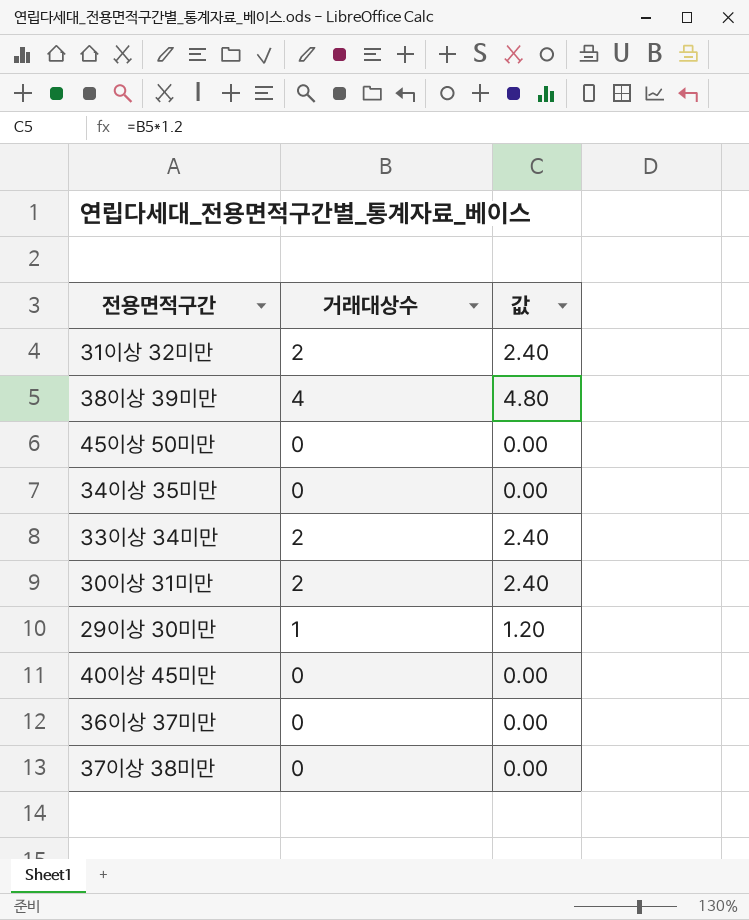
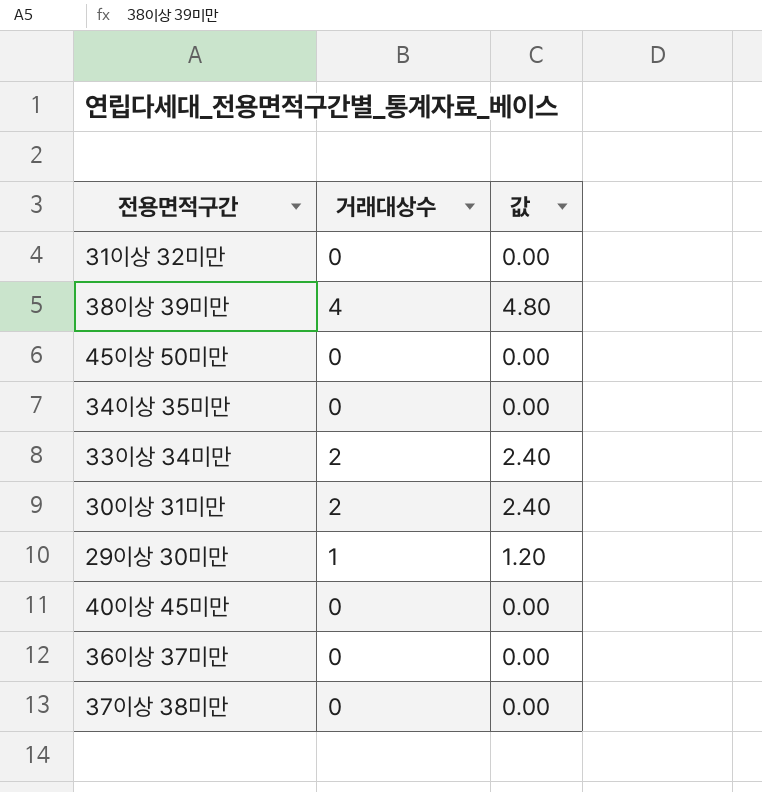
31이상 32미만 | 거래대상수: 2 -> 0
31이상 32미만 | 값: 2.40 -> 0.00

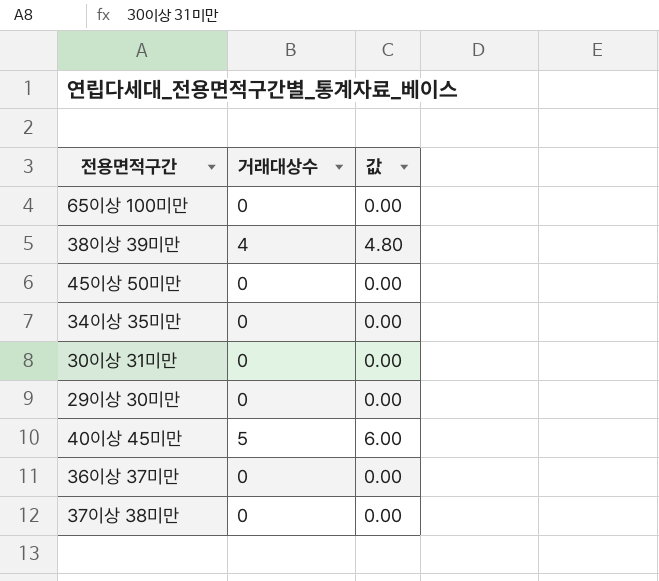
row 31이상 32미만: 0 | 0.00 -> none
row 33이상 34미만: 2 | 2.40 -> none
row 65이상 100미만: none -> 0 | 0.00
30이상 31미만 | 거래대상수: 2 -> 0
30이상 31미만 | 값: 2.40 -> 0.00
29이상 30미만 | 거래대상수: 1 -> 0
29이상 30미만 | 값: 1.20 -> 0.00
40이상 45미만 | 거래대상수: 0 -> 5
40이상 45미만 | 값: 0.00 -> 6.00

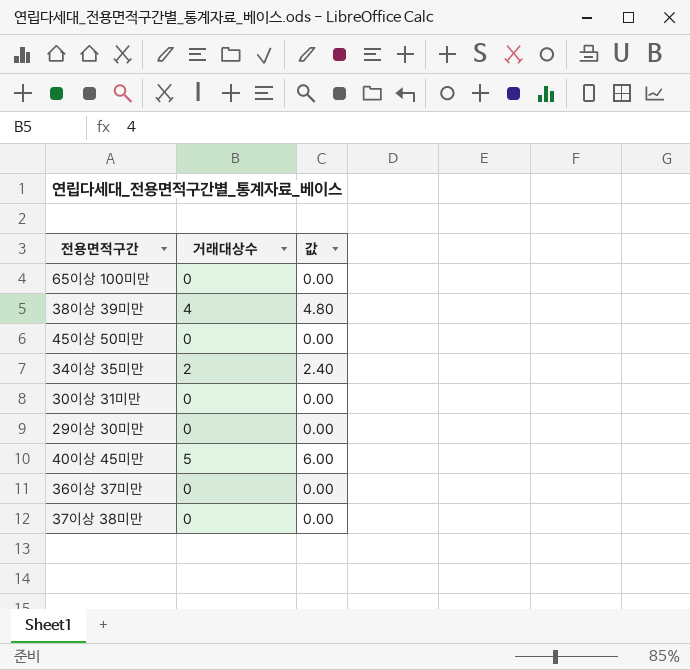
34이상 35미만 | 거래대상수: 0 -> 2
34이상 35미만 | 값: 0.00 -> 2.40

